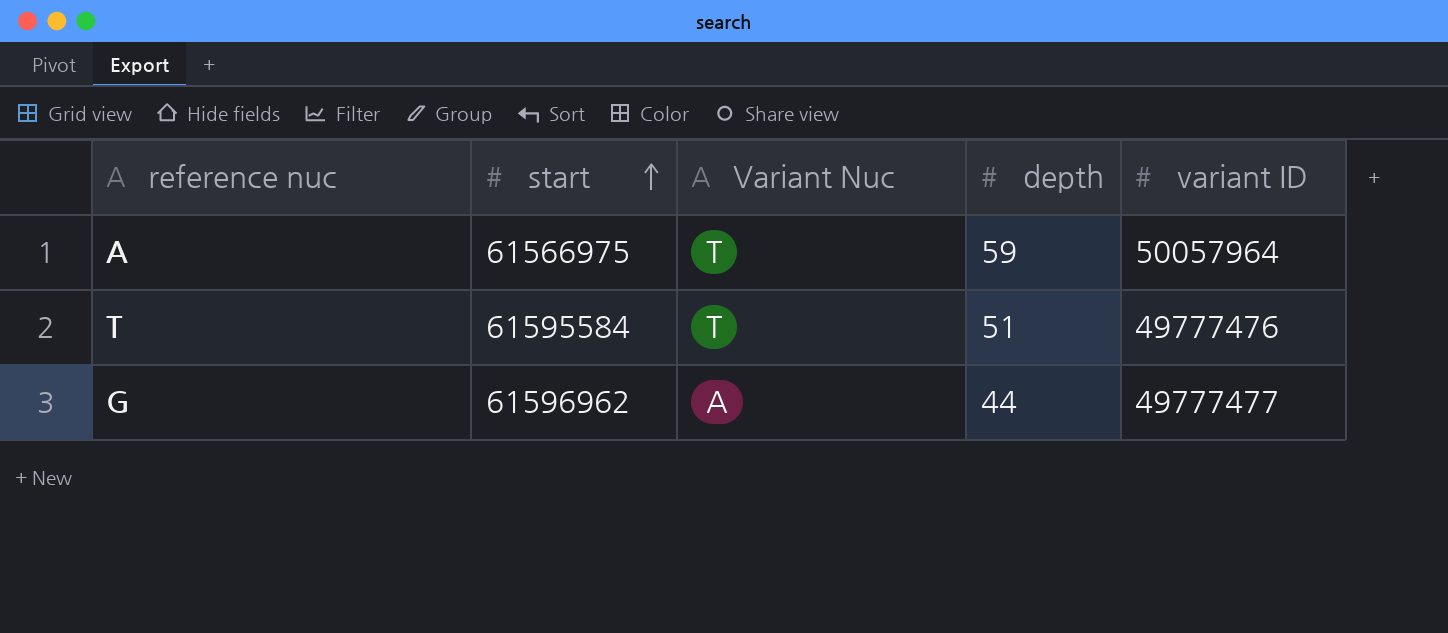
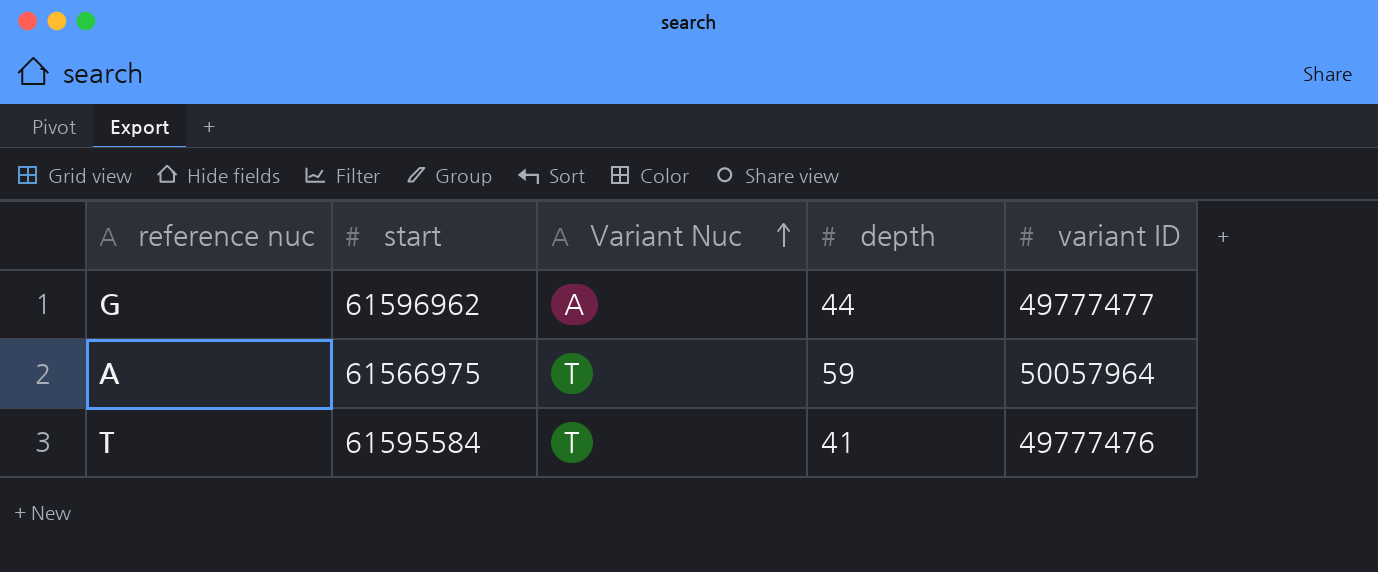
row order: start ascending -> Variant Nuc ascending
T | depth: 51 -> 41

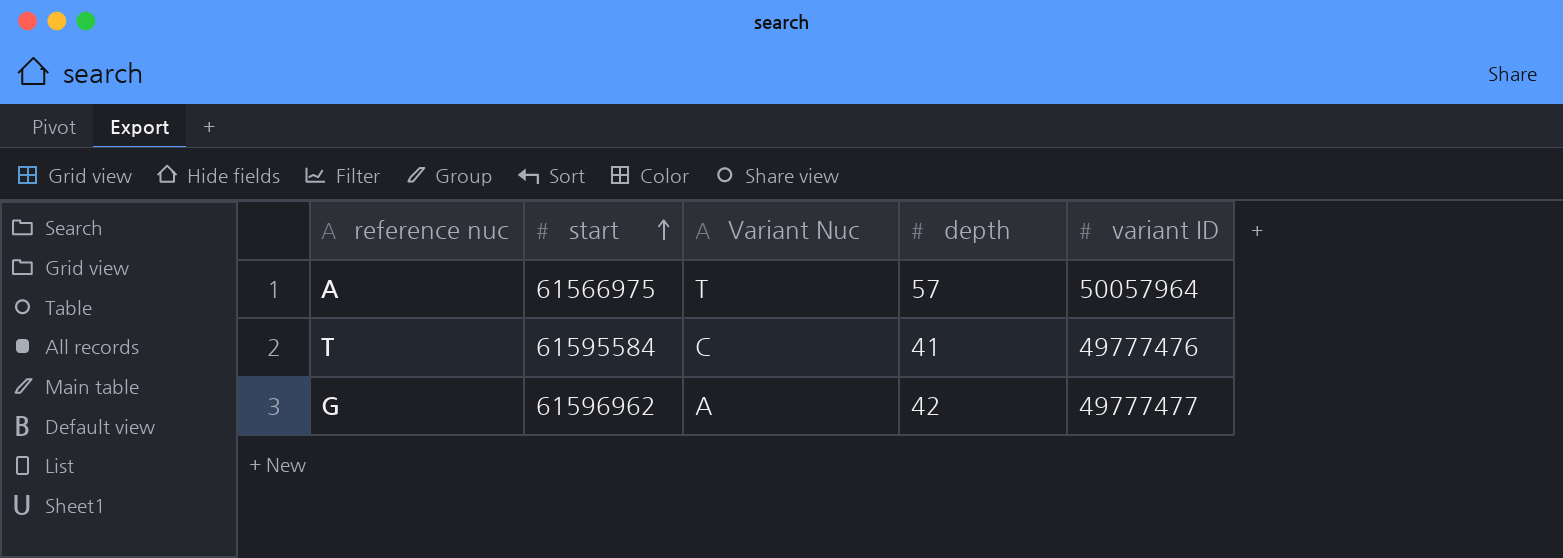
row order: Variant Nuc ascending -> start ascending
A | depth: 59 -> 57
T | Variant Nuc: T -> C
G | depth: 44 -> 42

